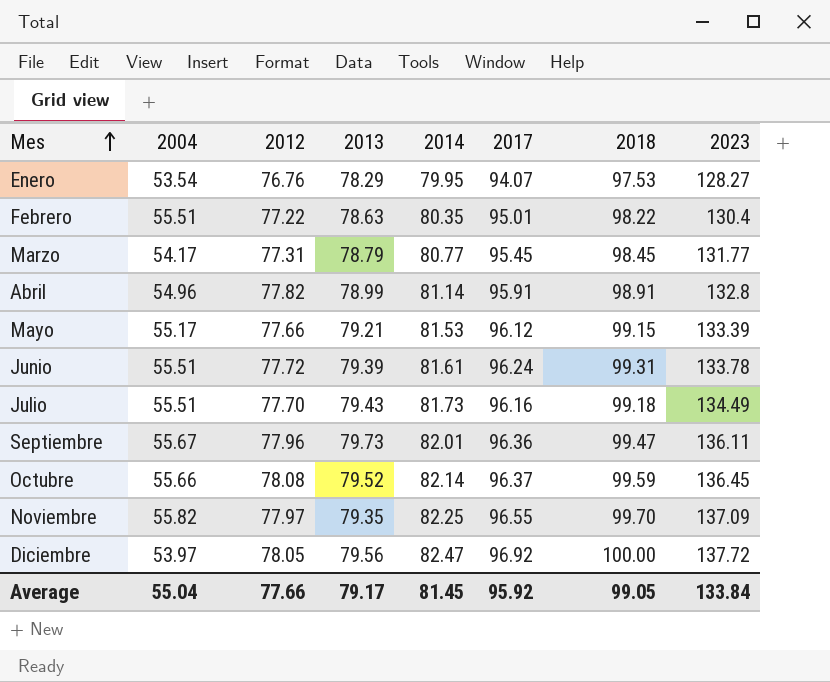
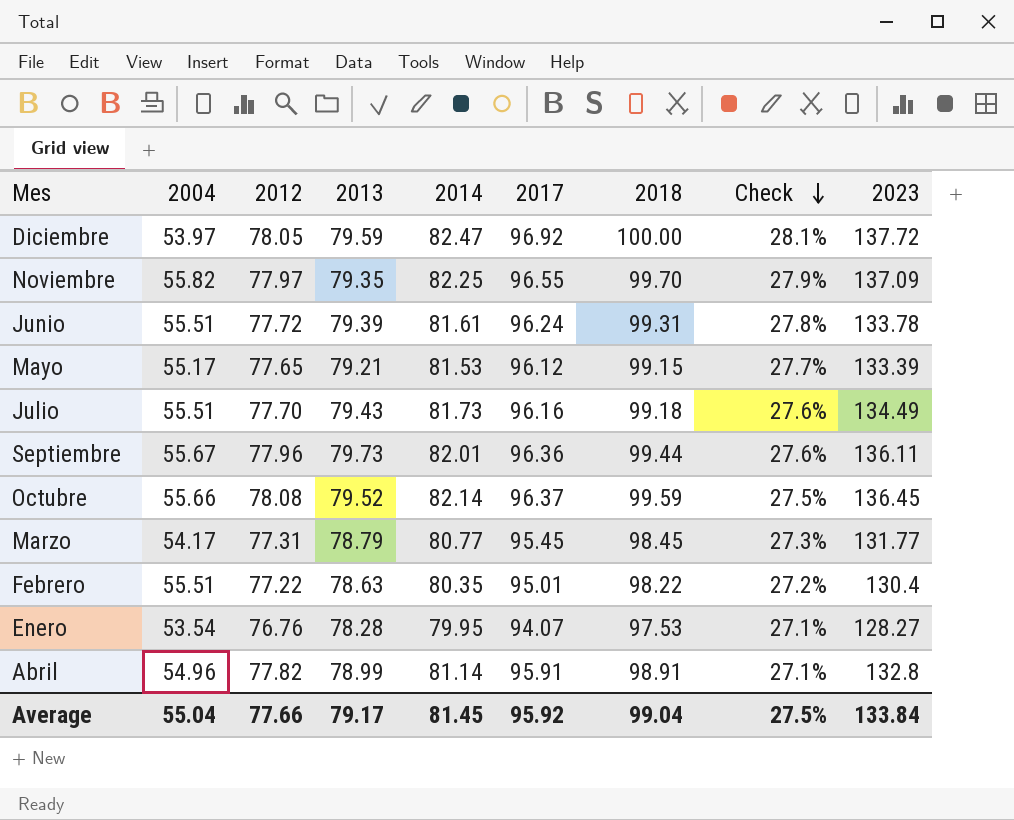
row order: Mes ascending -> Check descending
column Check | formula: none -> ([2018] - [2012]) / [2012]
Diciembre | 2013: 79.56 -> 79.59
Mayo | 2012: 77.66 -> 77.65
Septiembre | 2018: 99.47 -> 99.44
Enero | 2013: 78.29 -> 78.28
Average | 2018: 99.05 -> 99.04

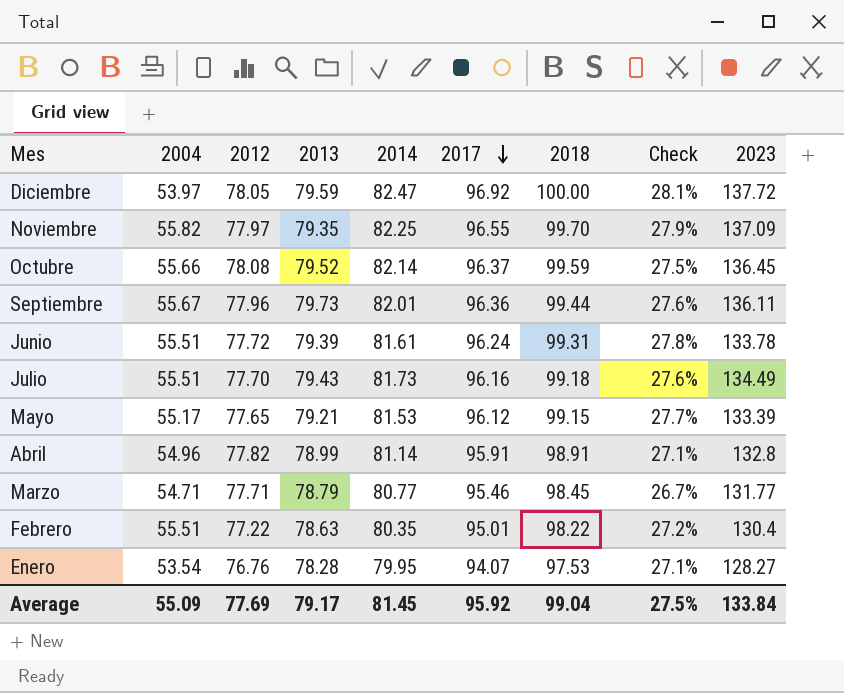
row order: Check descending -> 2017 descending
Marzo | 2004: 54.17 -> 54.71
Marzo | 2012: 77.31 -> 77.71
Marzo | 2017: 95.45 -> 95.46
Marzo | Check: 27.3% -> 26.7%
Average | 2004: 55.04 -> 55.09
Average | 2012: 77.66 -> 77.69

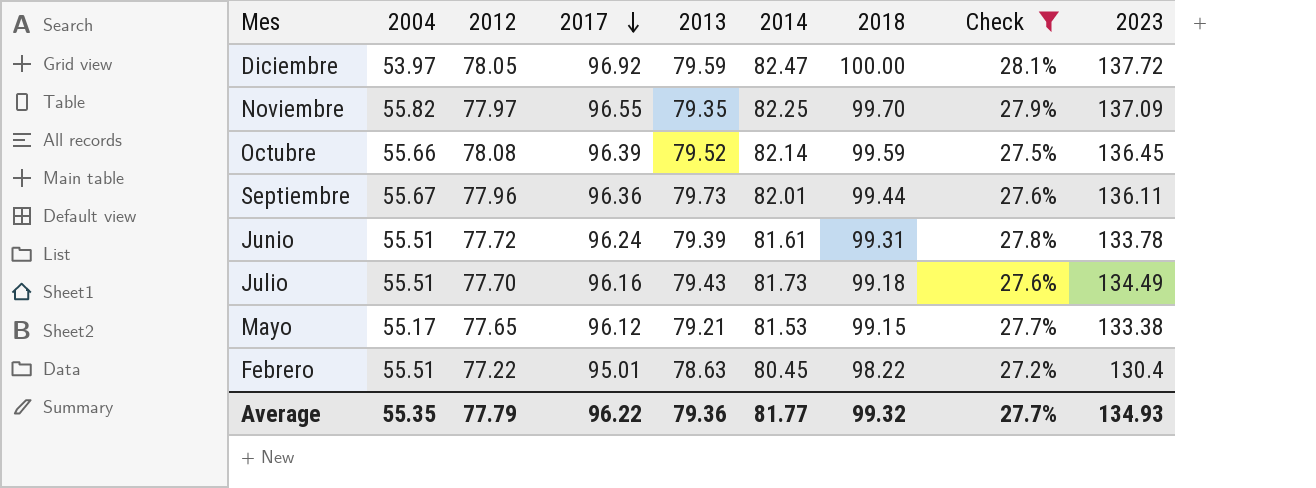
filter: none -> Check >= 27.2%
column 2017 | position: 6 -> 4
Octubre | 2017: 96.37 -> 96.39
Mayo | 2023: 133.39 -> 133.38
Febrero | 2014: 80.35 -> 80.45
Average | 2004: 55.09 -> 55.35
Average | 2012: 77.69 -> 77.79
Average | 2017: 95.92 -> 96.22
Average | 2013: 79.17 -> 79.36
Average | 2014: 81.45 -> 81.77
Average | 2018: 99.04 -> 99.32
Average | Check: 27.5% -> 27.7%
Average | 2023: 133.84 -> 134.93

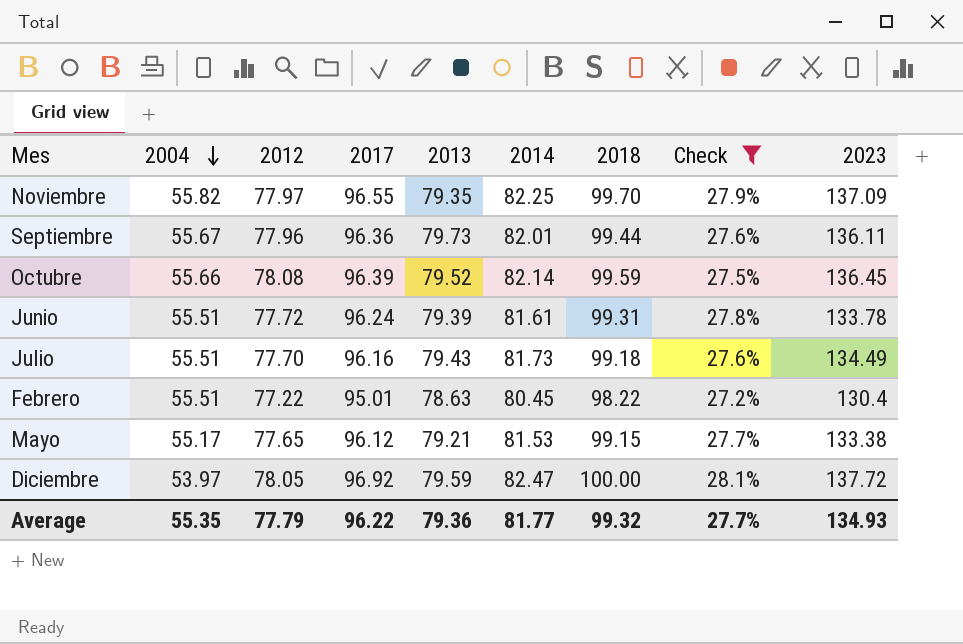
row order: 2017 descending -> 2004 descending

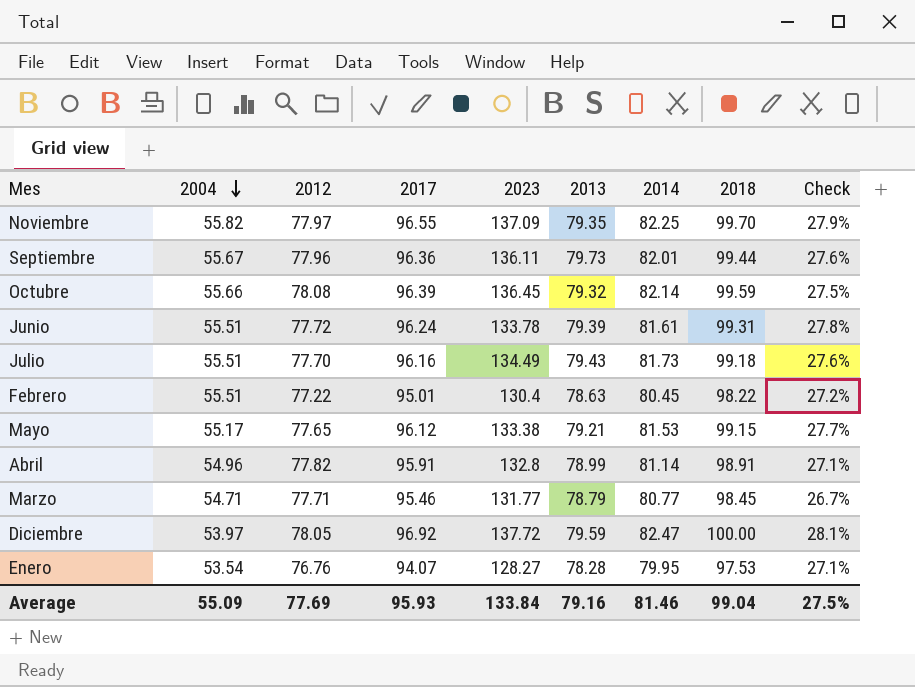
filter: Check >= 27.2% -> none
column 2023 | position: 9 -> 5
Octubre | 2013: 79.52 -> 79.32
Average | 2004: 55.35 -> 55.09
Average | 2012: 77.79 -> 77.69
Average | 2017: 96.22 -> 95.93
Average | 2023: 134.93 -> 133.84
Average | 2013: 79.36 -> 79.16
Average | 2014: 81.77 -> 81.46
Average | 2018: 99.32 -> 99.04
Average | Check: 27.7% -> 27.5%

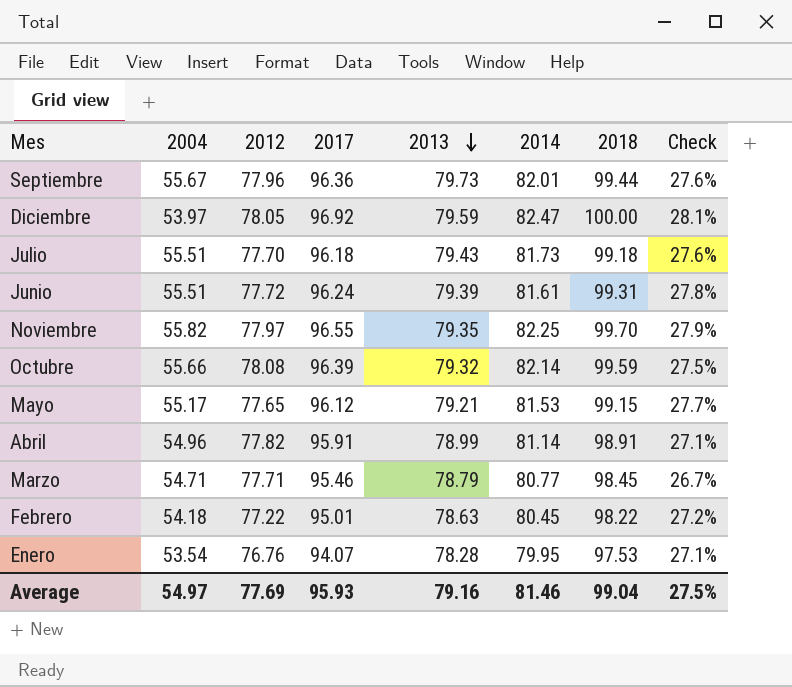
row order: 2004 descending -> 2013 descending
column 2023 | position: 5 -> none
Julio | 2017: 96.16 -> 96.18
Febrero | 2004: 55.51 -> 54.18
Average | 2004: 55.09 -> 54.97

